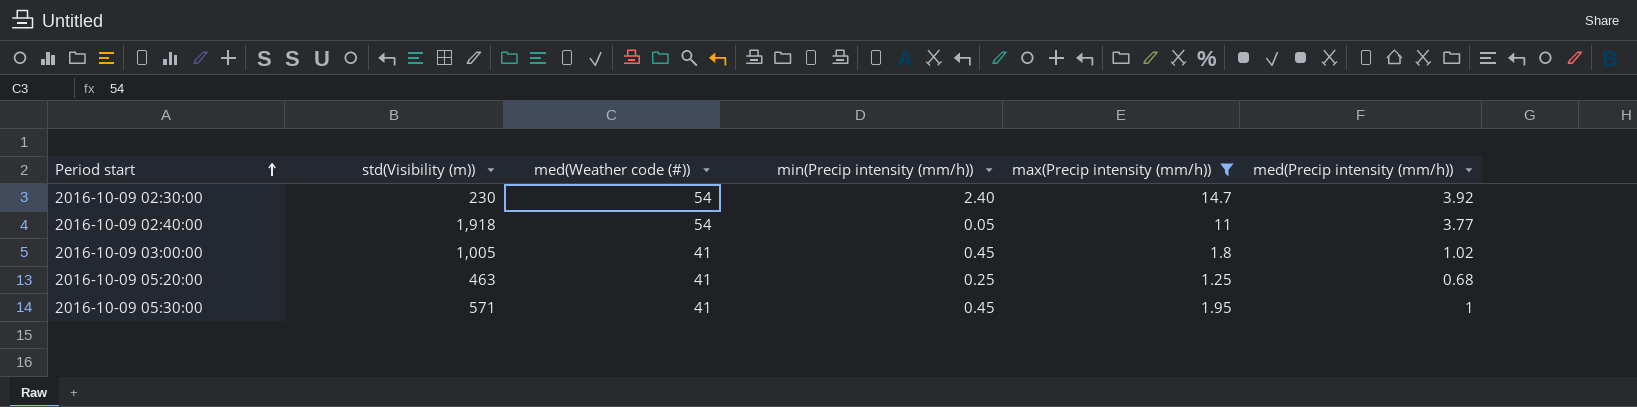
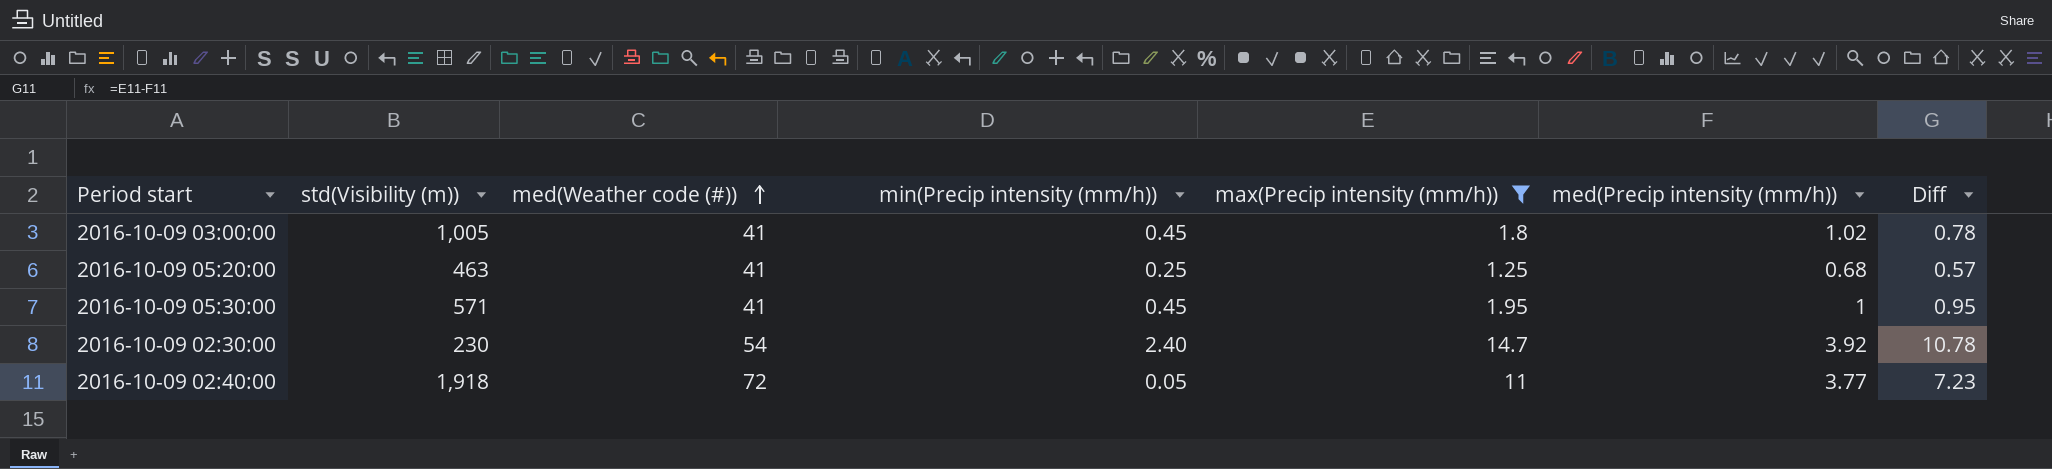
row order: Period start ascending -> med(Weather code (#)) ascending
column Diff | formula: none -> [max(Precip intensity (mm/h))] - [med(Precip intensity (mm/h))]
2016-10-09 02:40:00 | med(Weather code (#)): 54 -> 72

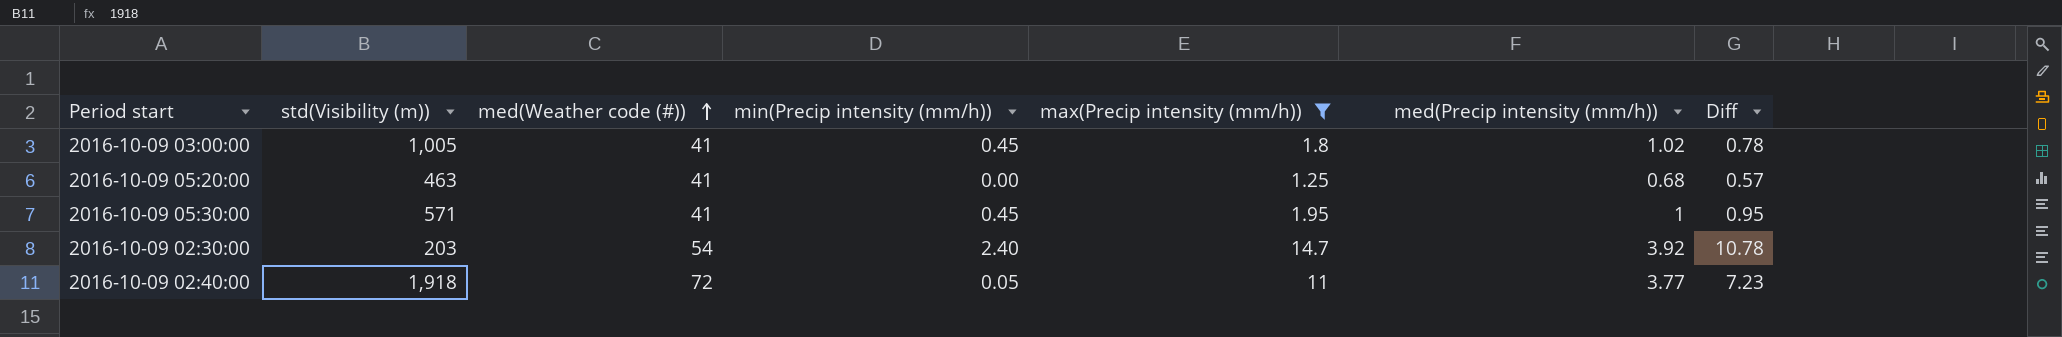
2016-10-09 05:20:00 | min(Precip intensity (mm/h)): 0.25 -> 0.00
2016-10-09 02:30:00 | std(Visibility (m)): 230 -> 203

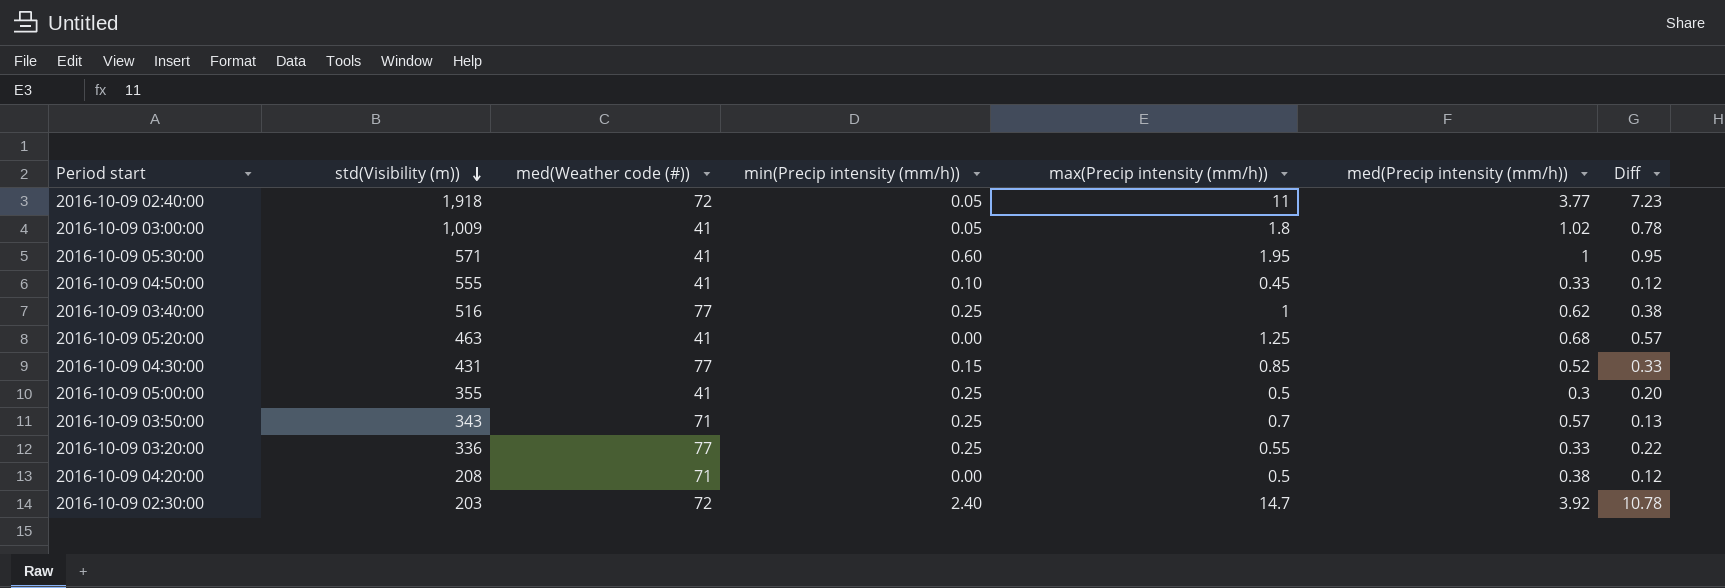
filter: max(Precip intensity (mm/h)) >= 1.25 -> none
row order: med(Weather code (#)) ascending -> std(Visibility (m)) descending
2016-10-09 03:00:00 | std(Visibility (m)): 1,005 -> 1,009
2016-10-09 03:00:00 | min(Precip intensity (mm/h)): 0.45 -> 0.05
2016-10-09 05:30:00 | min(Precip intensity (mm/h)): 0.45 -> 0.60
2016-10-09 02:30:00 | med(Weather code (#)): 54 -> 72

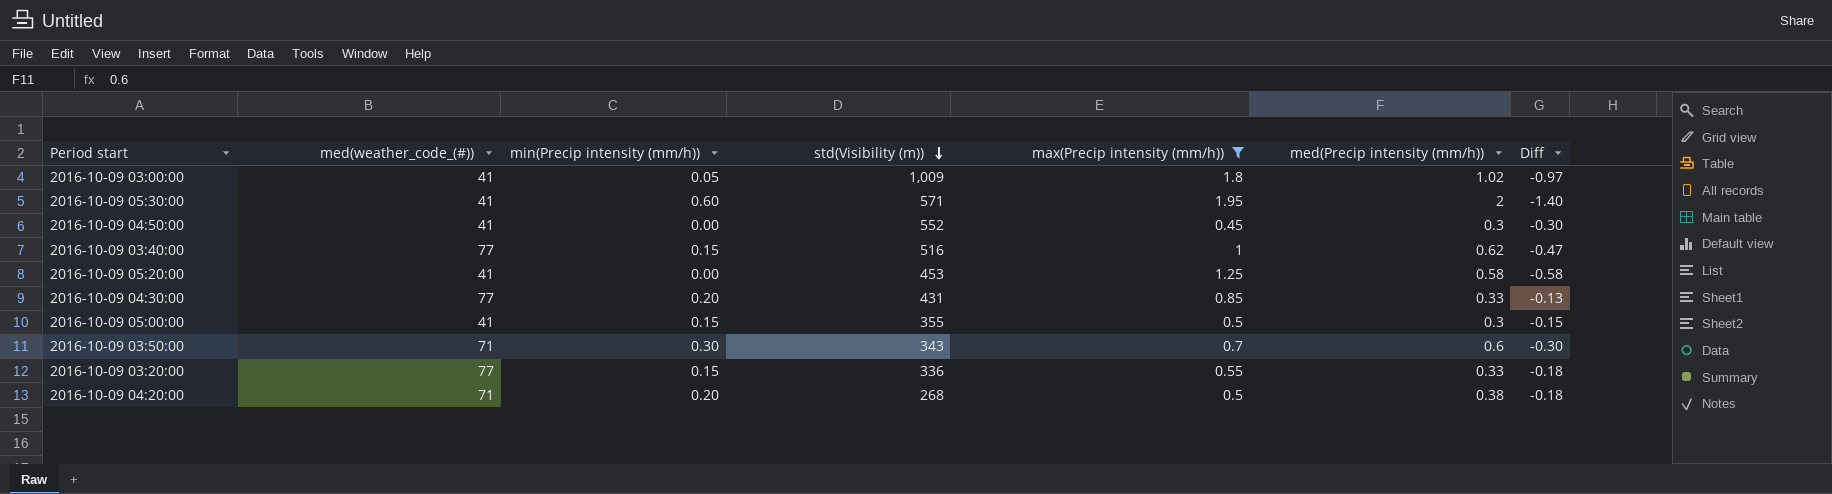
filter: none -> max(Precip intensity (mm/h)) <= 1.95
column name: med(Weather code (#)) -> med(weather_code_(#))
column std(Visibility (m)) | position: 2 -> 4
column Diff | formula: [max(Precip intensity (mm/h))] - [med(Precip intensity (mm/h))] -> [min(Precip intensity (mm/h))] - [med(Precip intensity (mm/h))]
2016-10-09 05:30:00 | med(Precip intensity (mm/h)): 1 -> 2
2016-10-09 04:50:00 | min(Precip intensity (mm/h)): 0.10 -> 0.00
2016-10-09 04:50:00 | std(Visibility (m)): 555 -> 552
2016-10-09 04:50:00 | med(Precip intensity (mm/h)): 0.33 -> 0.3
2016-10-09 03:40:00 | min(Precip intensity (mm/h)): 0.25 -> 0.15
2016-10-09 05:20:00 | std(Visibility (m)): 463 -> 453
2016-10-09 05:20:00 | med(Precip intensity (mm/h)): 0.68 -> 0.58
2016-10-09 04:30:00 | min(Precip intensity (mm/h)): 0.15 -> 0.20
2016-10-09 04:30:00 | med(Precip intensity (mm/h)): 0.52 -> 0.33
2016-10-09 05:00:00 | min(Precip intensity (mm/h)): 0.25 -> 0.15
2016-10-09 03:50:00 | min(Precip intensity (mm/h)): 0.25 -> 0.30
2016-10-09 03:50:00 | med(Precip intensity (mm/h)): 0.57 -> 0.6
2016-10-09 03:20:00 | min(Precip intensity (mm/h)): 0.25 -> 0.15
2016-10-09 04:20:00 | min(Precip intensity (mm/h)): 0.00 -> 0.20
2016-10-09 04:20:00 | std(Visibility (m)): 208 -> 268

